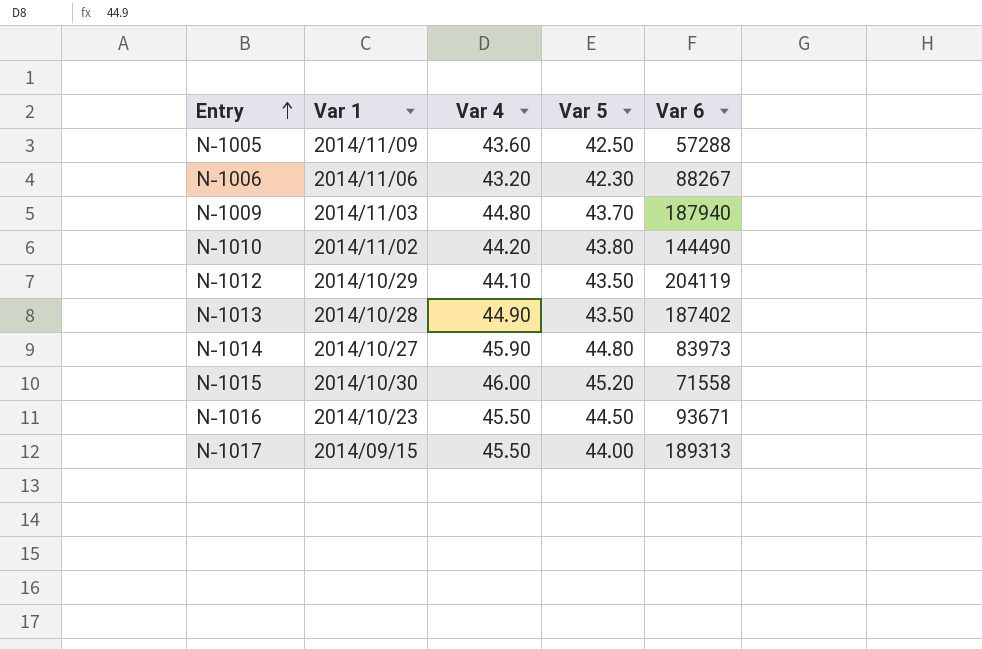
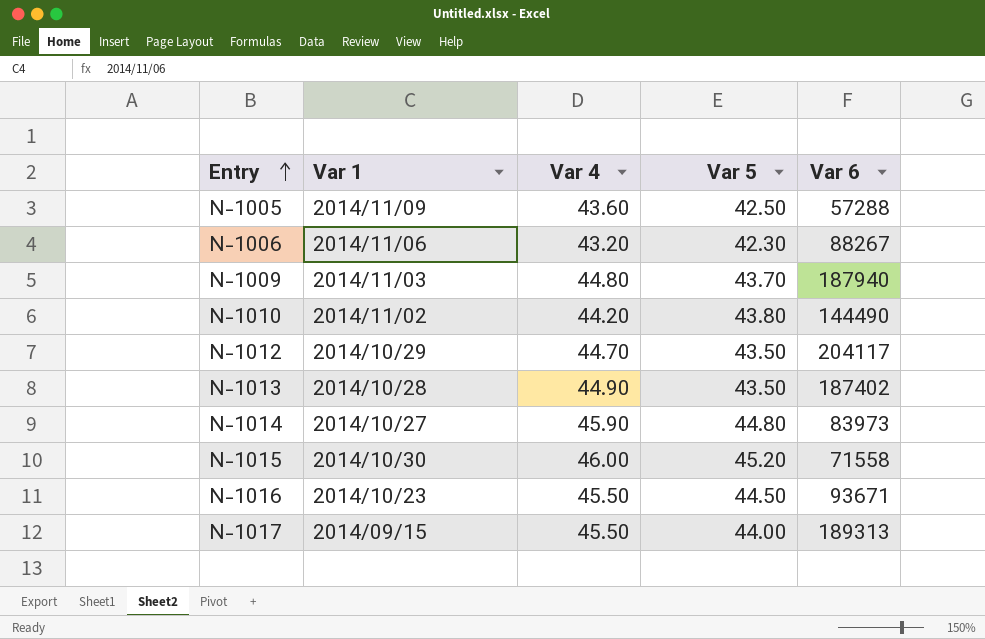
N-1012 | Var 4: 44.10 -> 44.70
N-1012 | Var 6: 204119 -> 204117

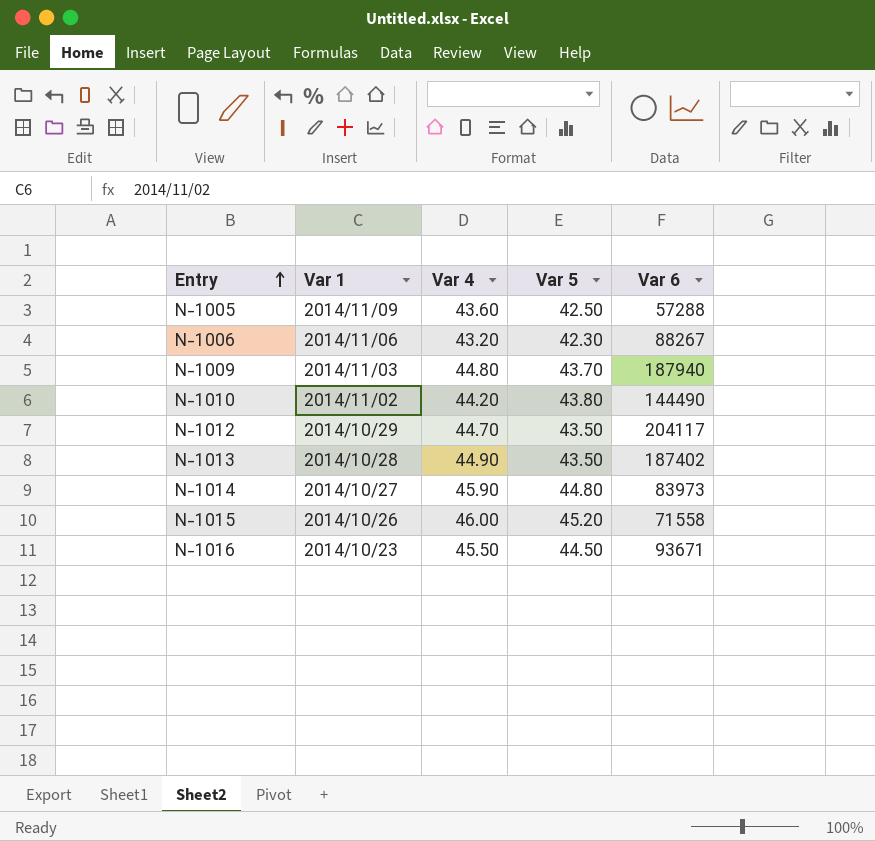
row N-1017: 2014/09/15 | 45.50 | 44.00 | 189313 -> none
N-1015 | Var 1: 2014/10/30 -> 2014/10/26

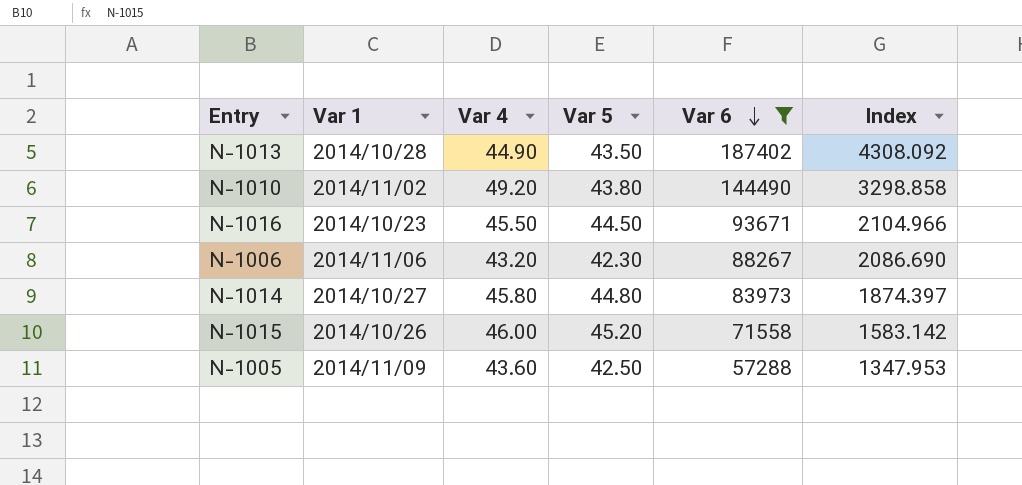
filter: none -> Var 6 <= 187402
row order: Entry ascending -> Var 6 descending
column Index | formula: none -> [Var 6] / [Var 5]
N-1010 | Var 4: 44.20 -> 49.20
N-1014 | Var 4: 45.90 -> 45.80

